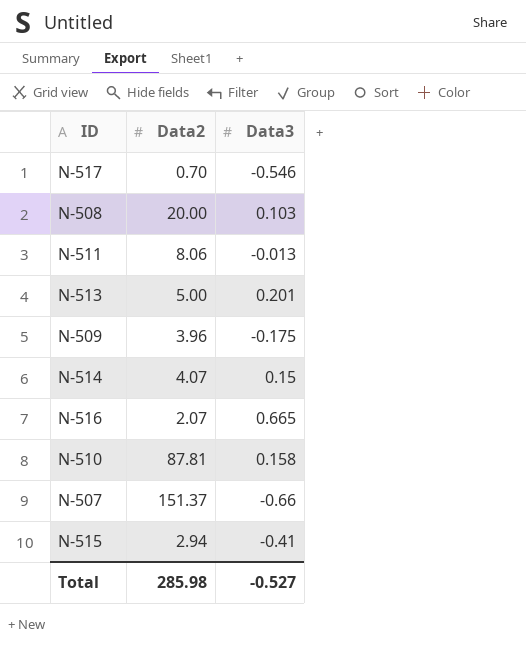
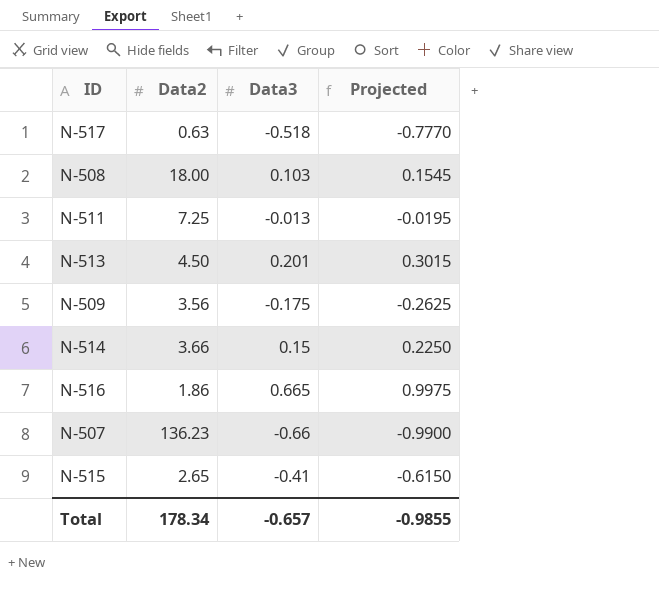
column Projected | formula: none -> [Data3] * 1.5
row N-510: 87.81 | 0.158 -> none
N-517 | Data2: 0.70 -> 0.63
N-517 | Data3: -0.546 -> -0.518
N-508 | Data2: 20.00 -> 18.00
N-511 | Data2: 8.06 -> 7.25
N-513 | Data2: 5.00 -> 4.50
N-509 | Data2: 3.96 -> 3.56
N-514 | Data2: 4.07 -> 3.66
N-516 | Data2: 2.07 -> 1.86
N-507 | Data2: 151.37 -> 136.23
N-515 | Data2: 2.94 -> 2.65
Total | Data2: 285.98 -> 178.34
Total | Data3: -0.527 -> -0.657

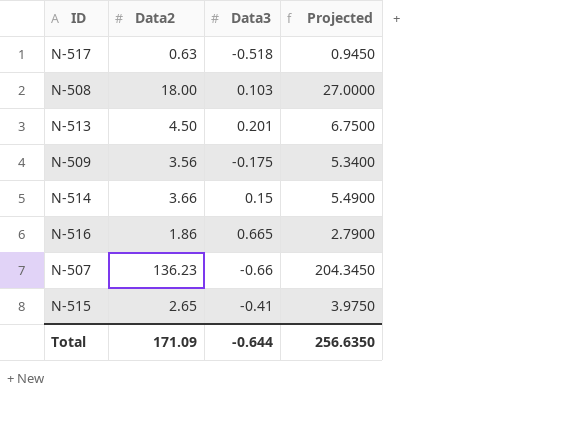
column Projected | formula: [Data3] * 1.5 -> [Data2] * 1.5
row N-511: 7.25 | -0.013 | -0.0195 -> none
Total | Data2: 178.34 -> 171.09
Total | Data3: -0.657 -> -0.644
Total | Projected: -0.9855 -> 256.6350

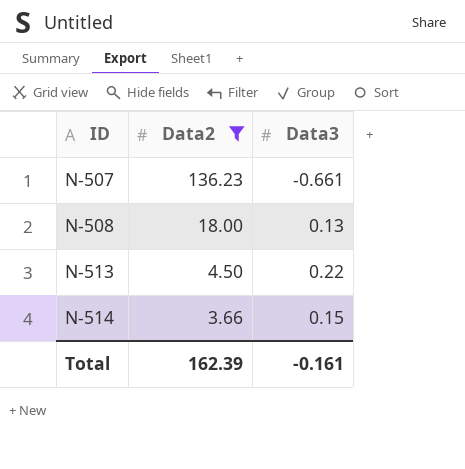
filter: none -> Data2 >= 3.66
row order: none -> ID ascending
column Projected | formula: [Data2] * 1.5 -> none
N-507 | Data3: -0.66 -> -0.661
N-508 | Data3: 0.103 -> 0.13
N-513 | Data3: 0.201 -> 0.22
Total | Data2: 171.09 -> 162.39
Total | Data3: -0.644 -> -0.161

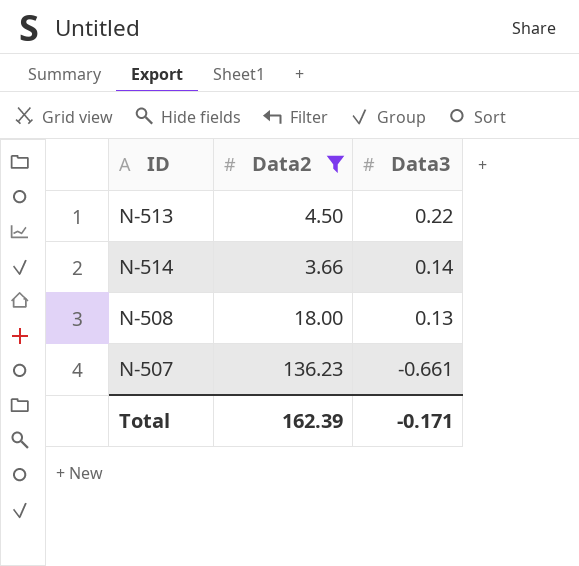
row order: ID ascending -> Data3 descending
N-514 | Data3: 0.15 -> 0.14
Total | Data3: -0.161 -> -0.171

